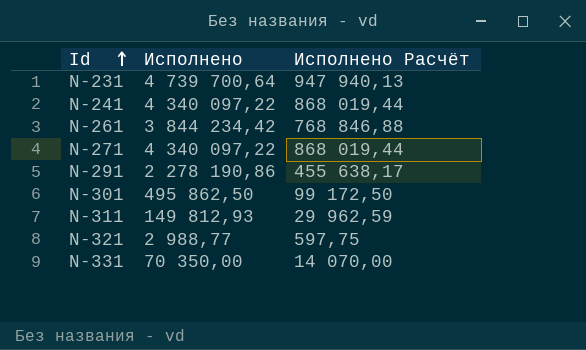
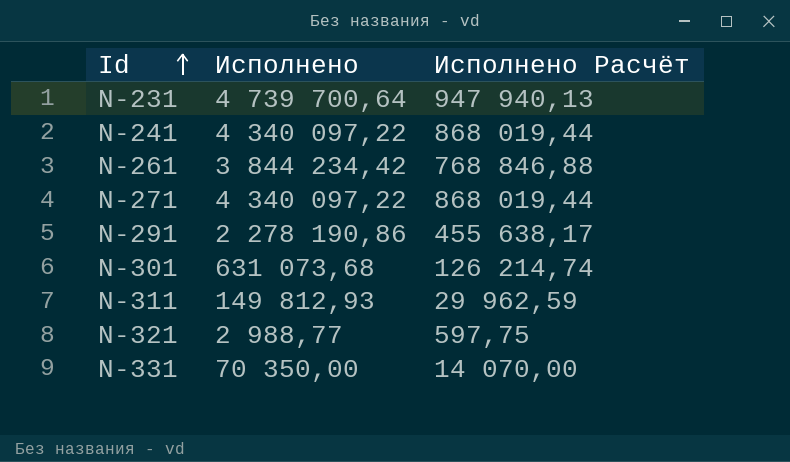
N-301 | Исполнено: 495 862,50 -> 631 073,68
N-301 | Исполнено Расчёт: 99 172,50 -> 126 214,74

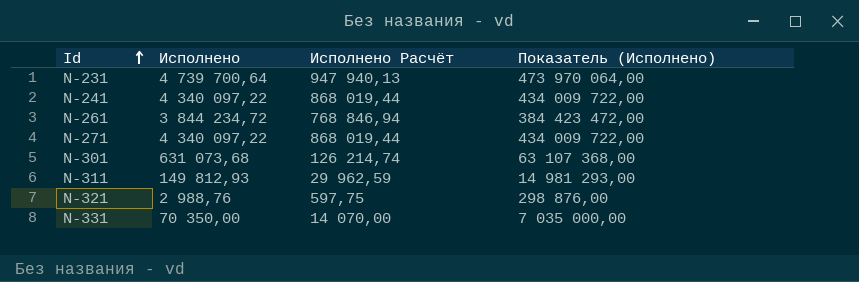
column Показатель (Исполнено) | formula: none -> [Исполнено] * 100
row N-291: 2 278 190,86 | 455 638,17 -> none
N-261 | Исполнено: 3 844 234,42 -> 3 844 234,72
N-261 | Исполнено Расчёт: 768 846,88 -> 768 846,94
N-321 | Исполнено: 2 988,77 -> 2 988,76

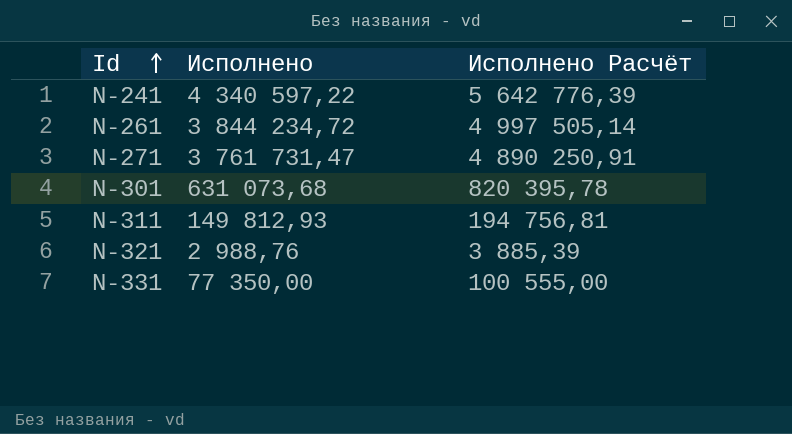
column Показатель (Исполнено) | formula: [Исполнено] * 100 -> none
column Исполнено Расчёт | formula: [Исполнено] * 0,2 -> [Исполнено] * 1,3
row N-231: 4 739 700,64 | 947 940,13 | 473 970 064,00 -> none
N-241 | Исполнено: 4 340 097,22 -> 4 340 597,22
N-271 | Исполнено: 4 340 097,22 -> 3 761 731,47
N-331 | Исполнено: 70 350,00 -> 77 350,00

